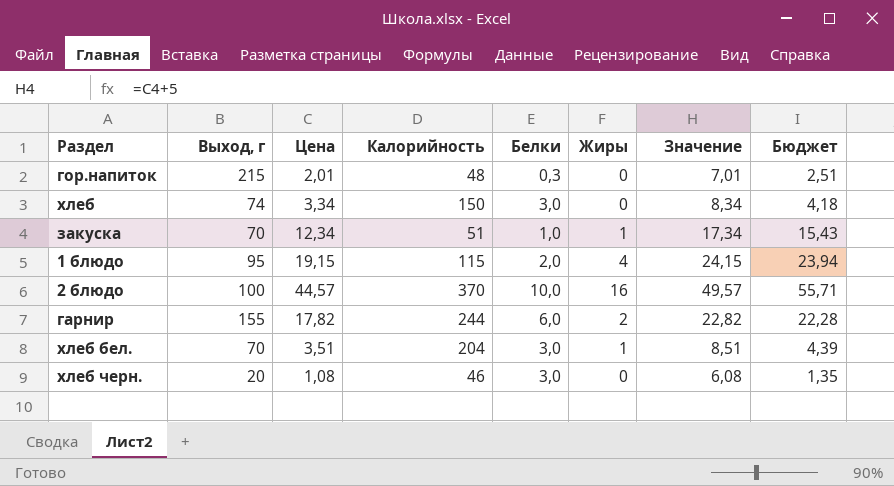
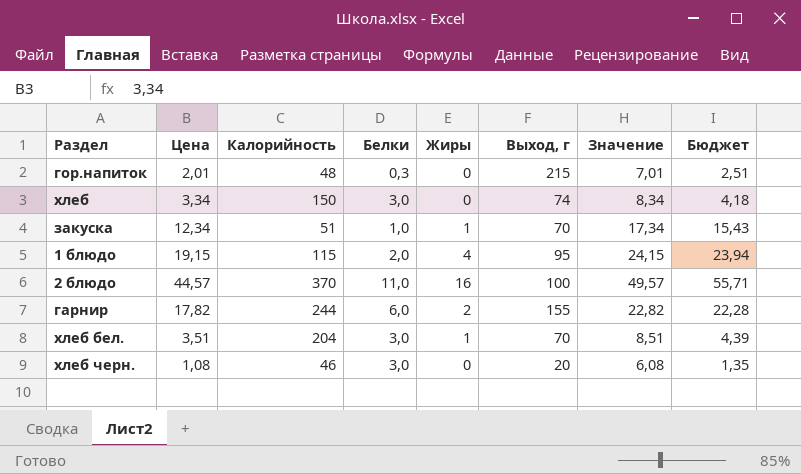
column Выход, г | position: 2 -> 6
2 блюдо | Белки: 10,0 -> 11,0

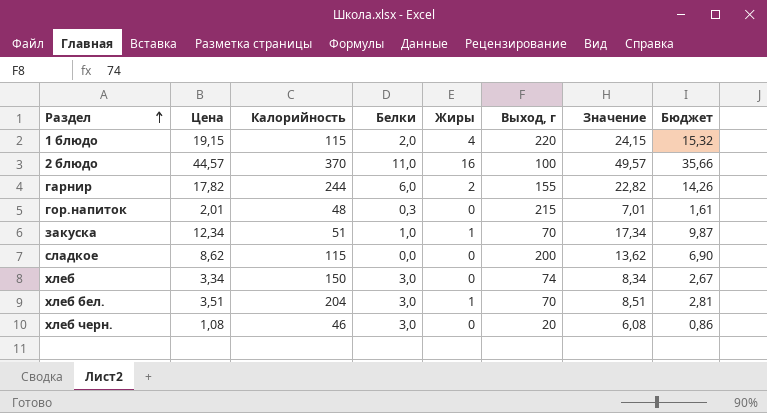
row order: none -> Раздел ascending
column Бюджет | formula: [Цена] * 1,25 -> [Цена] * 0,8
1 блюдо | Выход, г: 95 -> 220
row сладкое: none -> 8,62 | 115 | 0,0 | 0 | 200 | 13,62 | 6,90

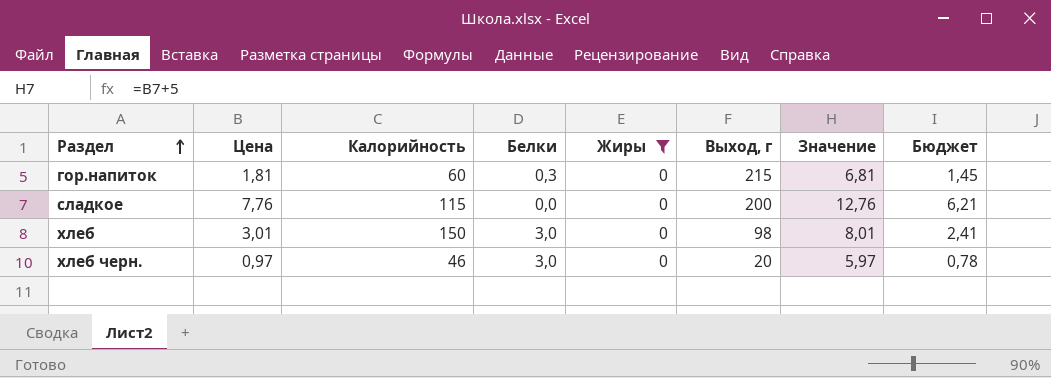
filter: none -> Жиры = 0
гор.напиток | Цена: 2,01 -> 1,81
гор.напиток | Калорийность: 48 -> 60
гор.напиток | Значение: 7,01 -> 6,81
гор.напиток | Бюджет: 1,61 -> 1,45
сладкое | Цена: 8,62 -> 7,76
сладкое | Значение: 13,62 -> 12,76
сладкое | Бюджет: 6,90 -> 6,21
хлеб | Цена: 3,34 -> 3,01
хлеб | Выход, г: 74 -> 98
хлеб | Значение: 8,34 -> 8,01
хлеб | Бюджет: 2,67 -> 2,41
хлеб черн. | Цена: 1,08 -> 0,97
хлеб черн. | Значение: 6,08 -> 5,97
хлеб черн. | Бюджет: 0,86 -> 0,78

